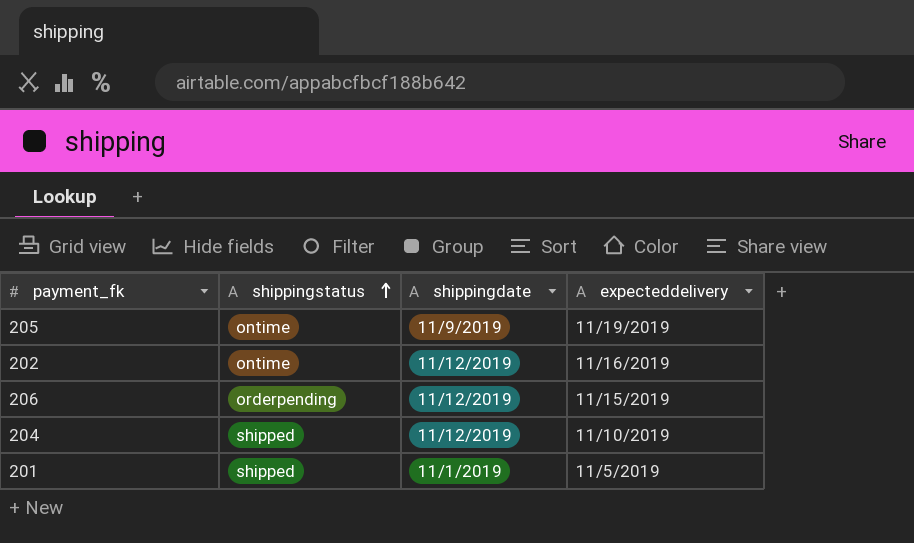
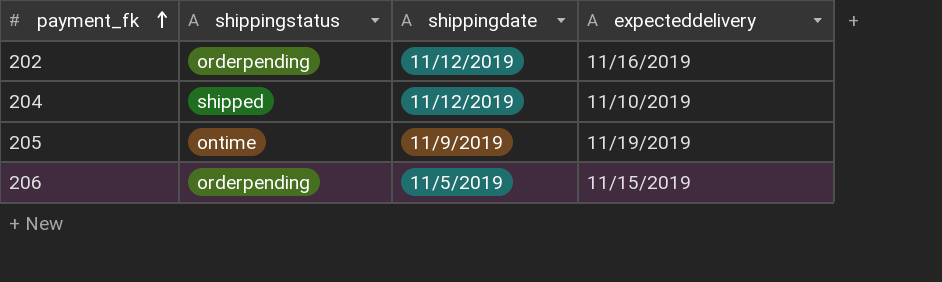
row order: shippingstatus ascending -> payment_fk ascending
row 201: shipped | 11/1/2019 | 11/5/2019 -> none
202 | shippingstatus: ontime -> orderpending
206 | shippingdate: 11/12/2019 -> 11/5/2019

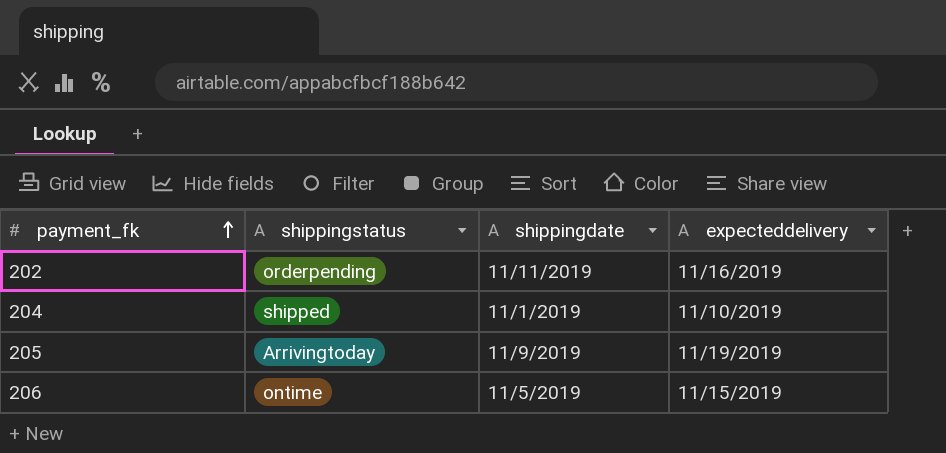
202 | shippingdate: 11/12/2019 -> 11/11/2019
204 | shippingdate: 11/12/2019 -> 11/1/2019
205 | shippingstatus: ontime -> Arrivingtoday
206 | shippingstatus: orderpending -> ontime

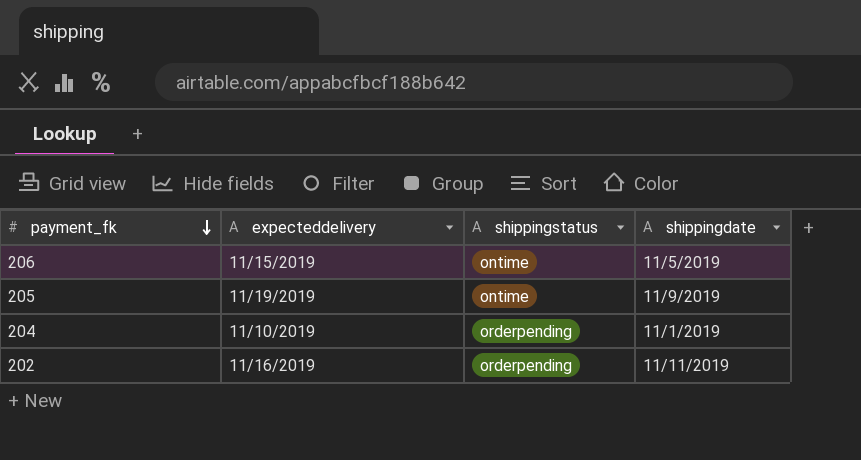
row order: payment_fk ascending -> payment_fk descending
column expecteddelivery | position: 4 -> 2
205 | shippingstatus: Arrivingtoday -> ontime
204 | shippingstatus: shipped -> orderpending

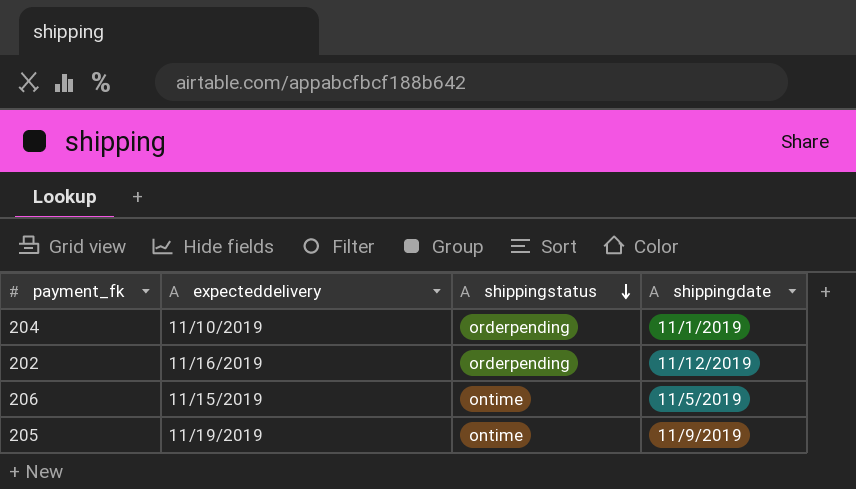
row order: payment_fk descending -> shippingstatus descending
202 | shippingdate: 11/11/2019 -> 11/12/2019

